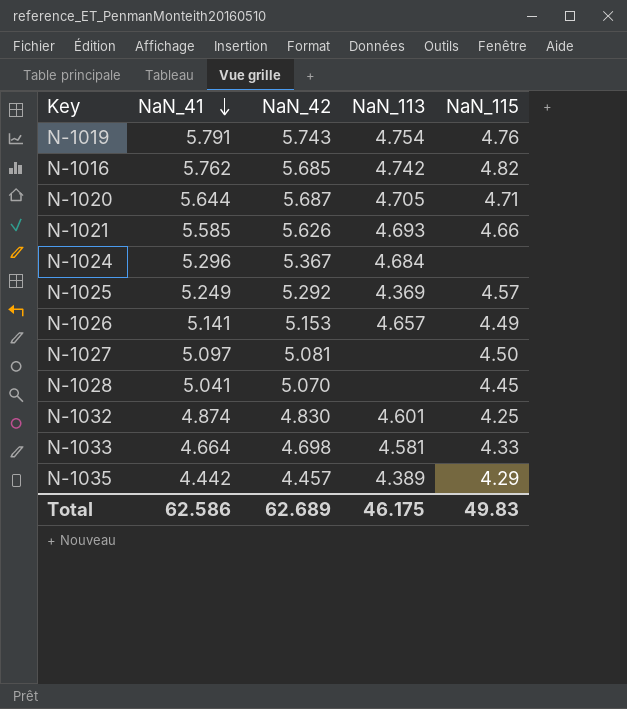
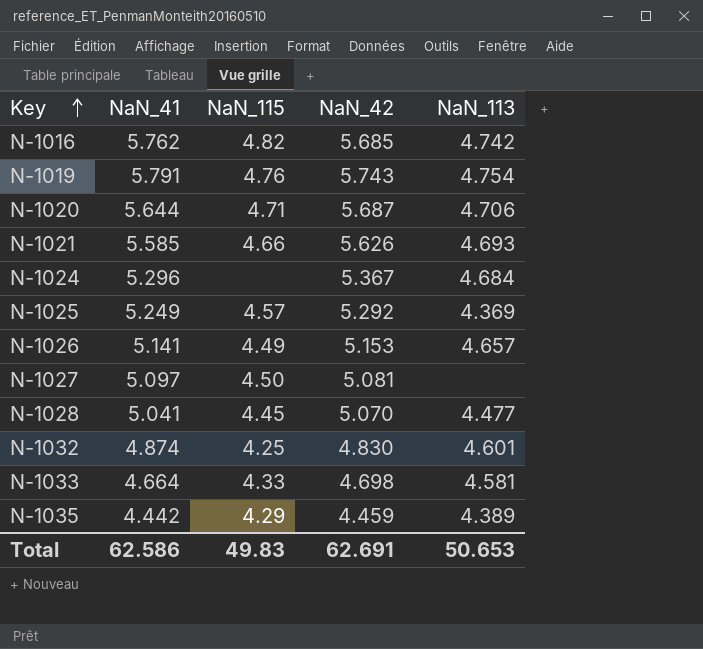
row order: NaN_41 descending -> Key ascending
column NaN_115 | position: 5 -> 3
N-1020 | NaN_113: 4.705 -> 4.706
N-1028 | NaN_113: none -> 4.477
N-1035 | NaN_42: 4.457 -> 4.459
Total | NaN_42: 62.689 -> 62.691
Total | NaN_113: 46.175 -> 50.653

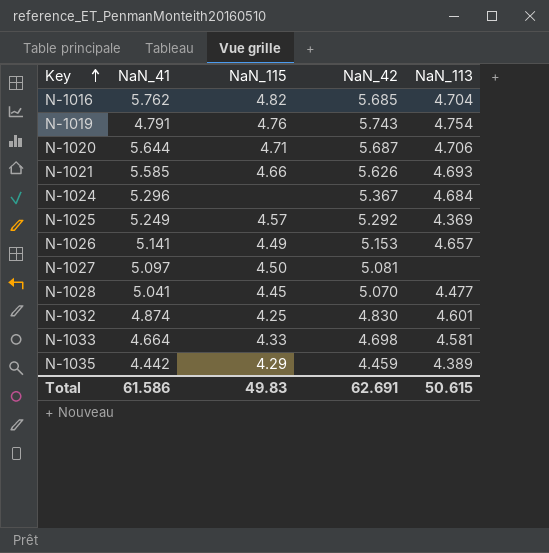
N-1016 | NaN_113: 4.742 -> 4.704
N-1019 | NaN_41: 5.791 -> 4.791
Total | NaN_41: 62.586 -> 61.586
Total | NaN_113: 50.653 -> 50.615

